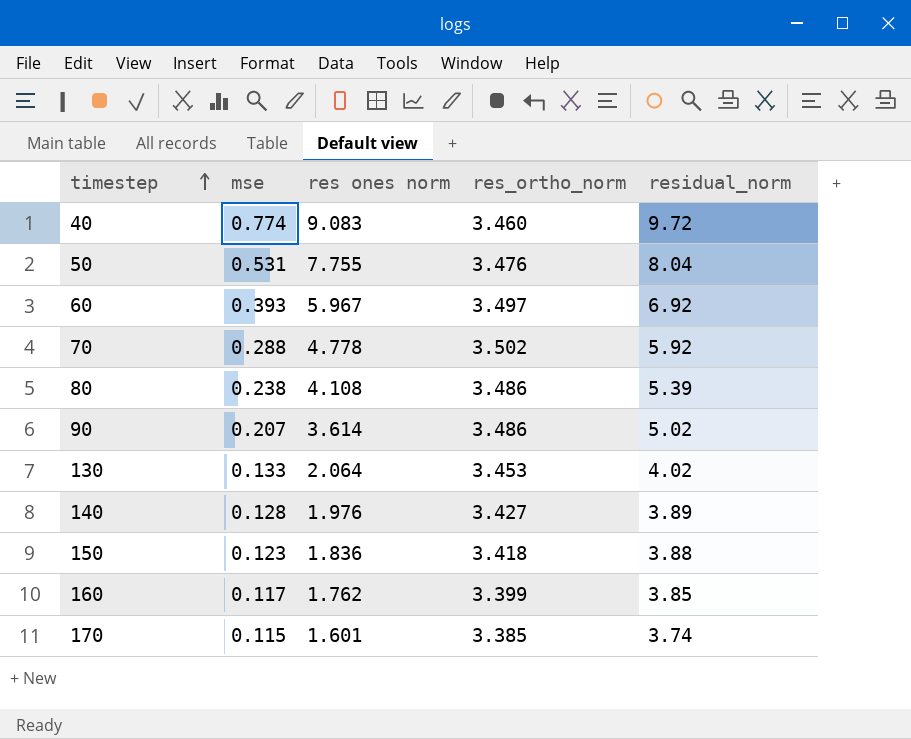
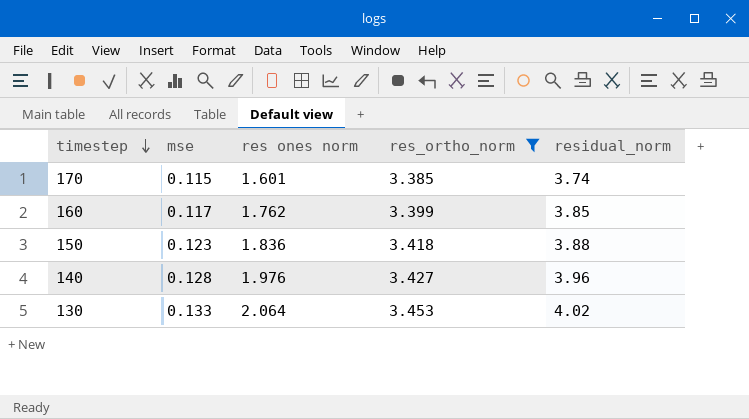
filter: none -> res_ortho_norm <= 3.453
row order: timestep ascending -> timestep descending
140 | residual_norm: 3.89 -> 3.96

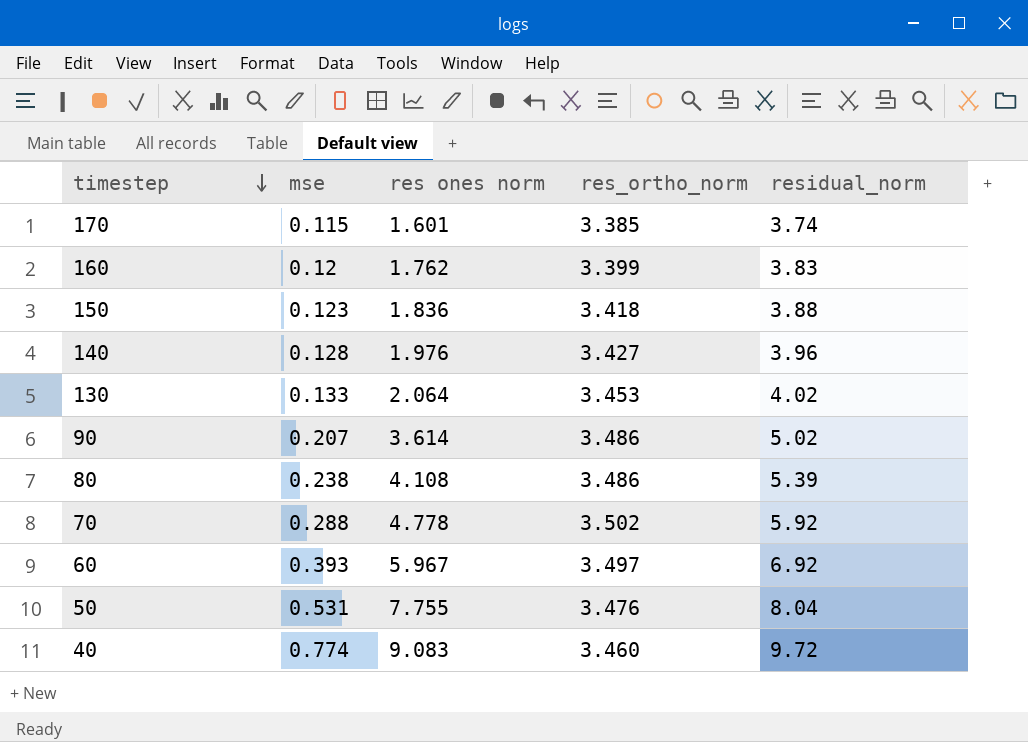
filter: res_ortho_norm <= 3.453 -> none
160 | mse: 0.117 -> 0.12
160 | residual_norm: 3.85 -> 3.83

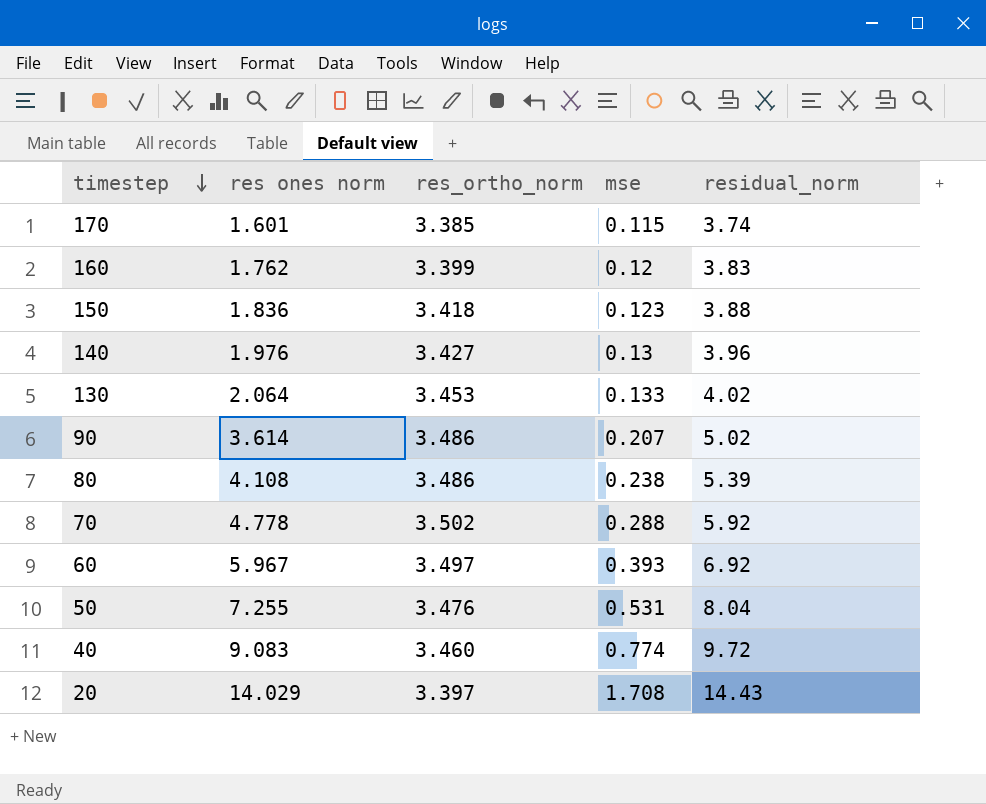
column mse | position: 2 -> 4
140 | mse: 0.128 -> 0.13
50 | res ones norm: 7.755 -> 7.255
row 20: none -> 14.029 | 3.397 | 1.708 | 14.43

